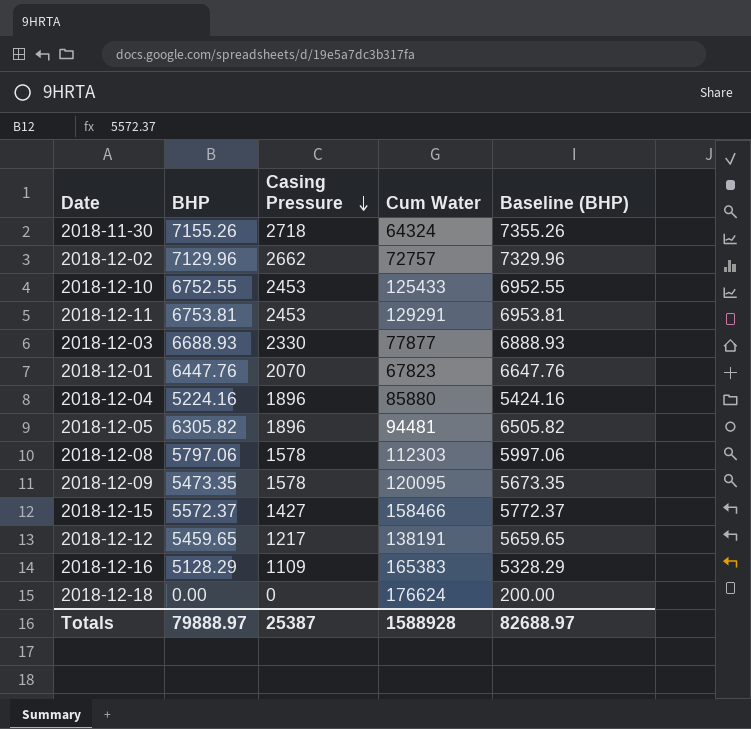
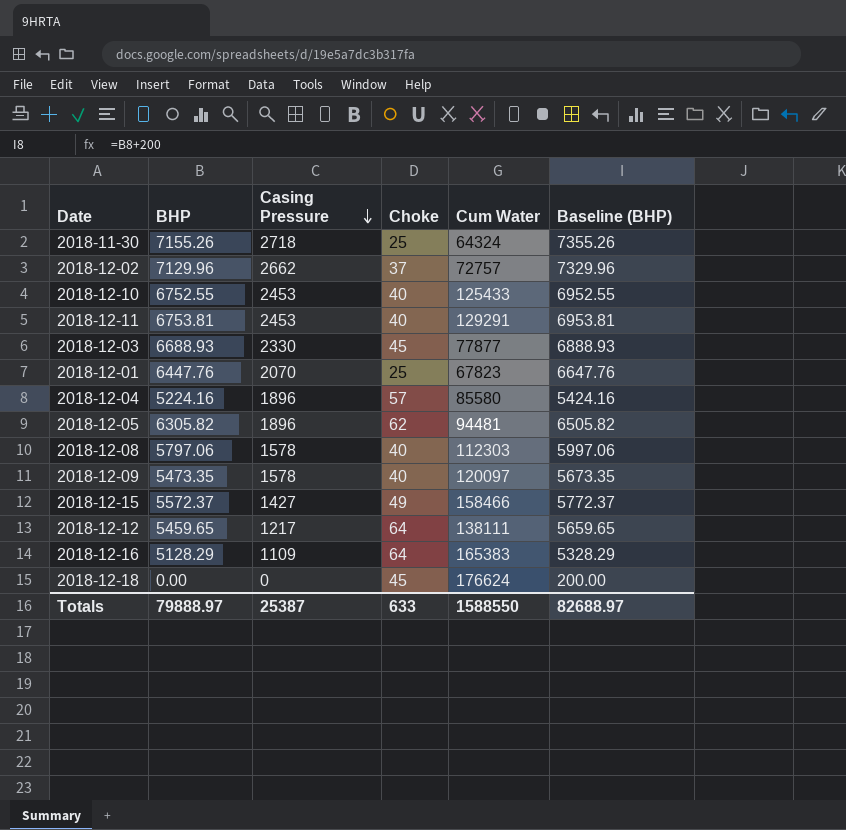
column Choke | position: none -> 4
2018-12-04 | Cum Water: 85880 -> 85580
2018-12-09 | Cum Water: 120095 -> 120097
2018-12-12 | Cum Water: 138191 -> 138111
Totals | Cum Water: 1588928 -> 1588550

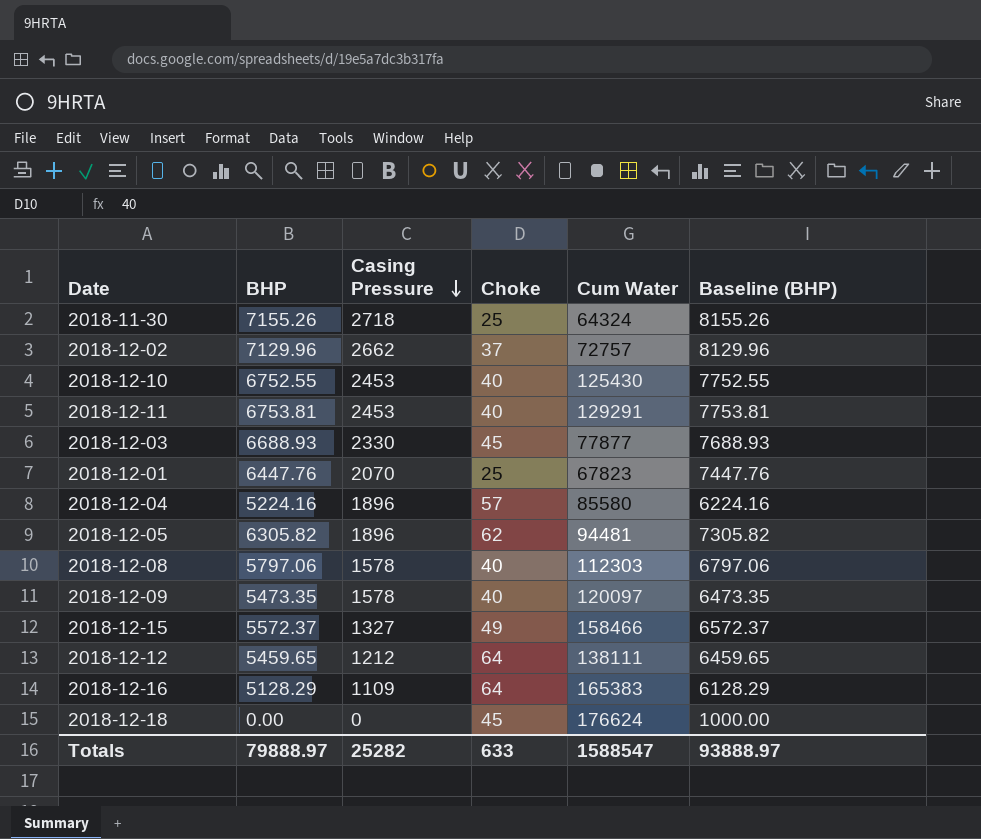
column Baseline (BHP) | formula: [BHP] + 200 -> [BHP] + 1000
2018-12-10 | Cum Water: 125433 -> 125430
2018-12-15 | Casing Pressure: 1427 -> 1327
2018-12-12 | Casing Pressure: 1217 -> 1212
Totals | Casing Pressure: 25387 -> 25282
Totals | Cum Water: 1588550 -> 1588547
Totals | Baseline (BHP): 82688.97 -> 93888.97

